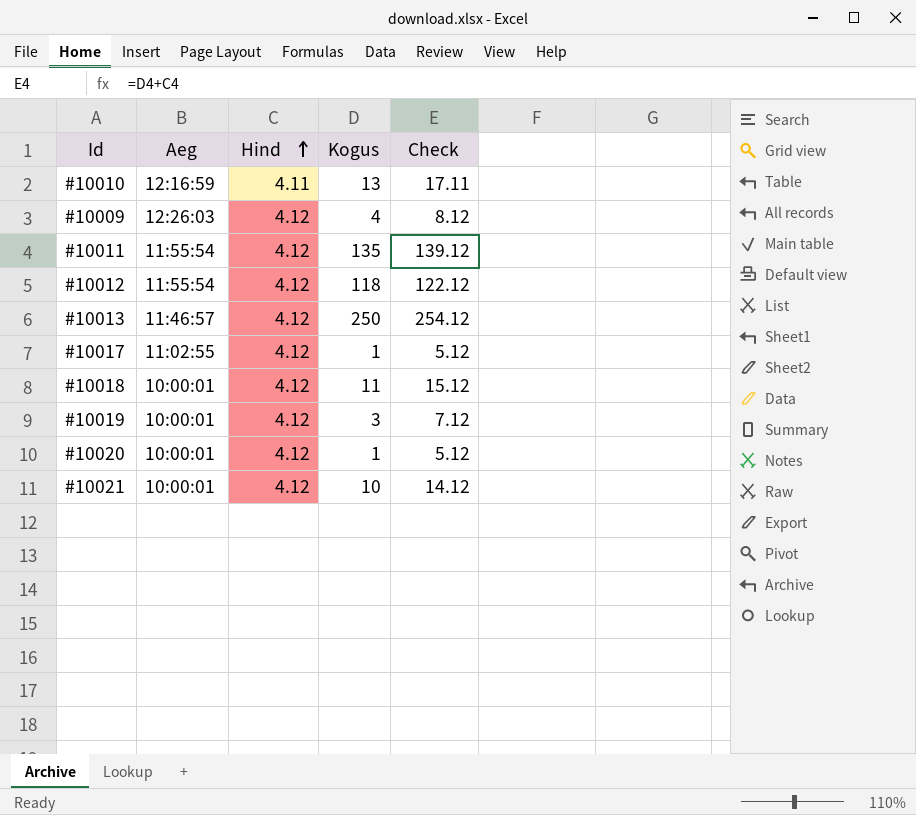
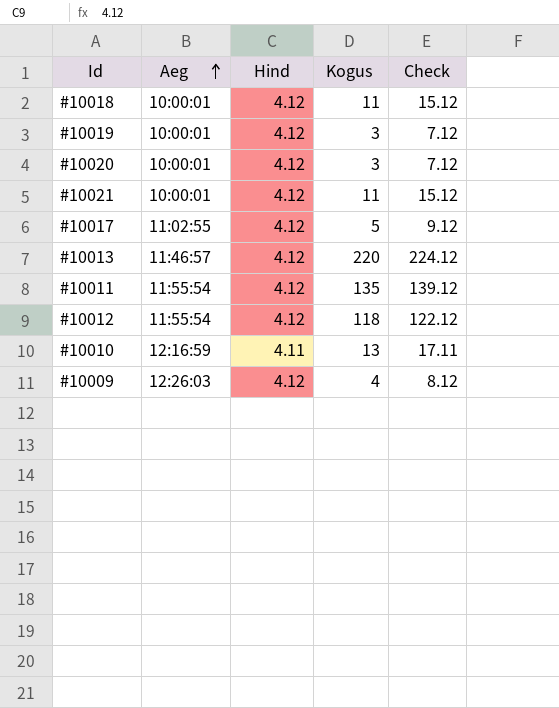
row order: Hind ascending -> Aeg ascending
#10020 | Kogus: 1 -> 3
#10020 | Check: 5.12 -> 7.12
#10021 | Kogus: 10 -> 11
#10021 | Check: 14.12 -> 15.12
#10017 | Kogus: 1 -> 5
#10017 | Check: 5.12 -> 9.12
#10013 | Kogus: 250 -> 220
#10013 | Check: 254.12 -> 224.12

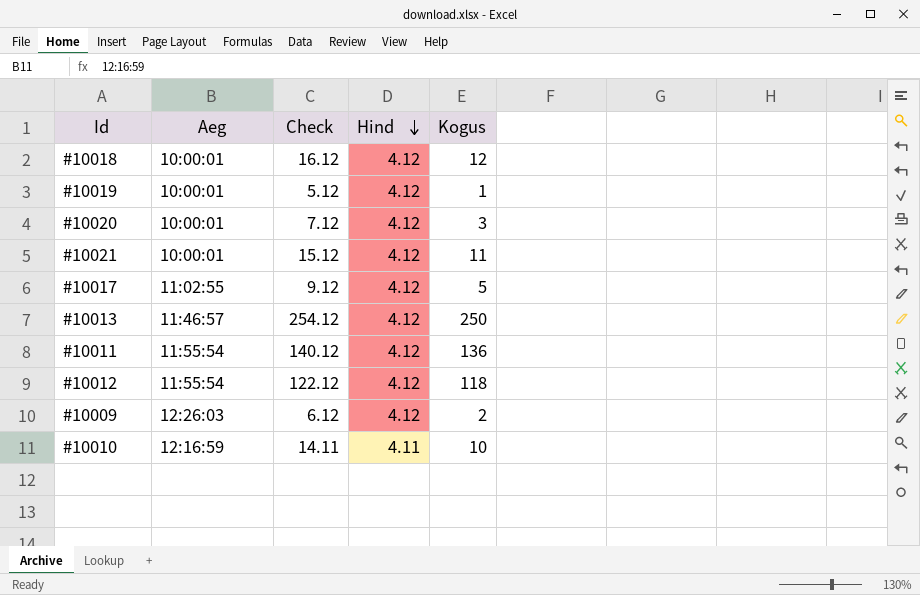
row order: Aeg ascending -> Hind descending
column Check | position: 5 -> 3
#10018 | Check: 15.12 -> 16.12
#10018 | Kogus: 11 -> 12
#10019 | Check: 7.12 -> 5.12
#10019 | Kogus: 3 -> 1
#10013 | Check: 224.12 -> 254.12
#10013 | Kogus: 220 -> 250
#10011 | Check: 139.12 -> 140.12
#10011 | Kogus: 135 -> 136
#10009 | Check: 8.12 -> 6.12
#10009 | Kogus: 4 -> 2
#10010 | Check: 17.11 -> 14.11
#10010 | Kogus: 13 -> 10

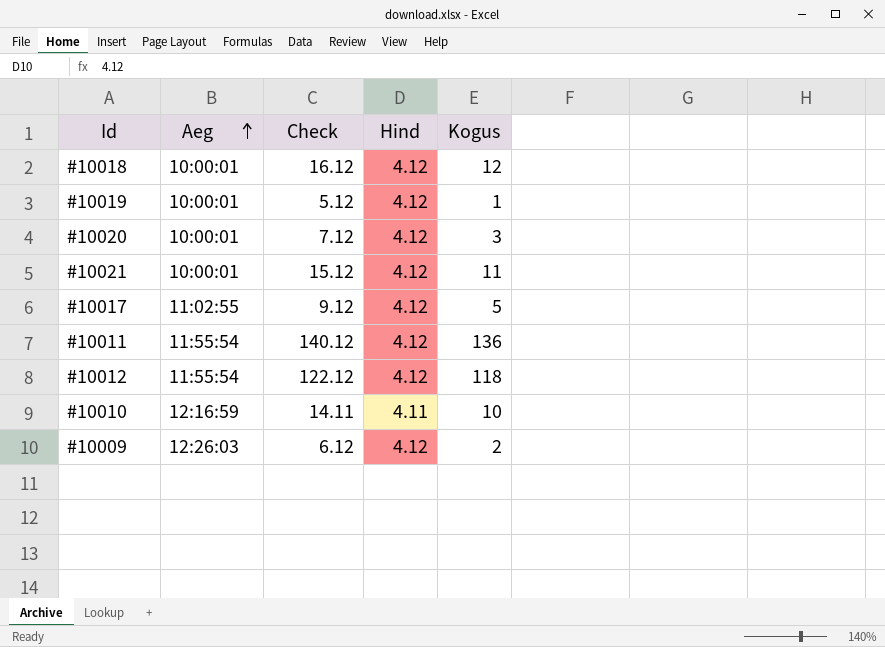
row order: Hind descending -> Aeg ascending
row #10013: 11:46:57 | 254.12 | 4.12 | 250 -> none

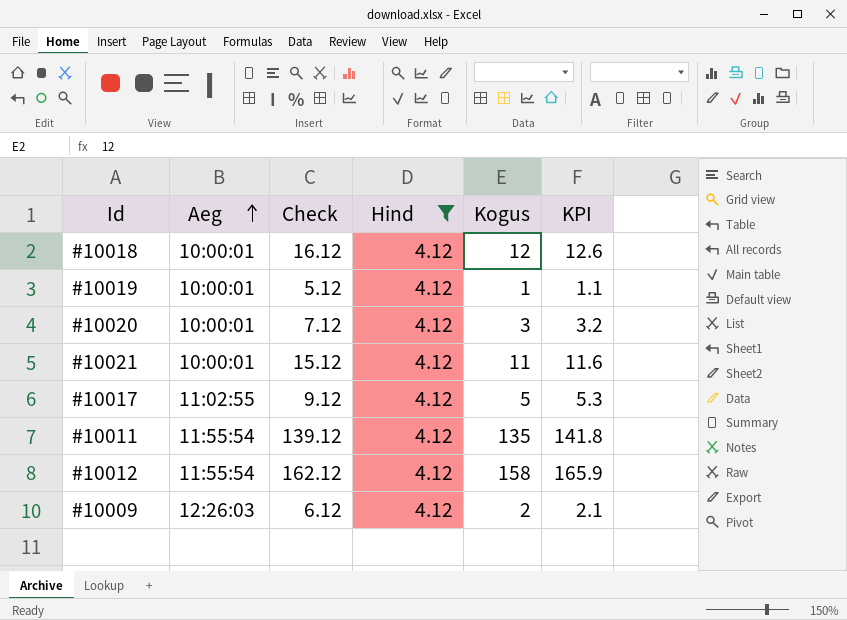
filter: none -> Hind = 4.12
column KPI | formula: none -> [Kogus] * 1.05
#10011 | Check: 140.12 -> 139.12
#10011 | Kogus: 136 -> 135
#10012 | Check: 122.12 -> 162.12
#10012 | Kogus: 118 -> 158

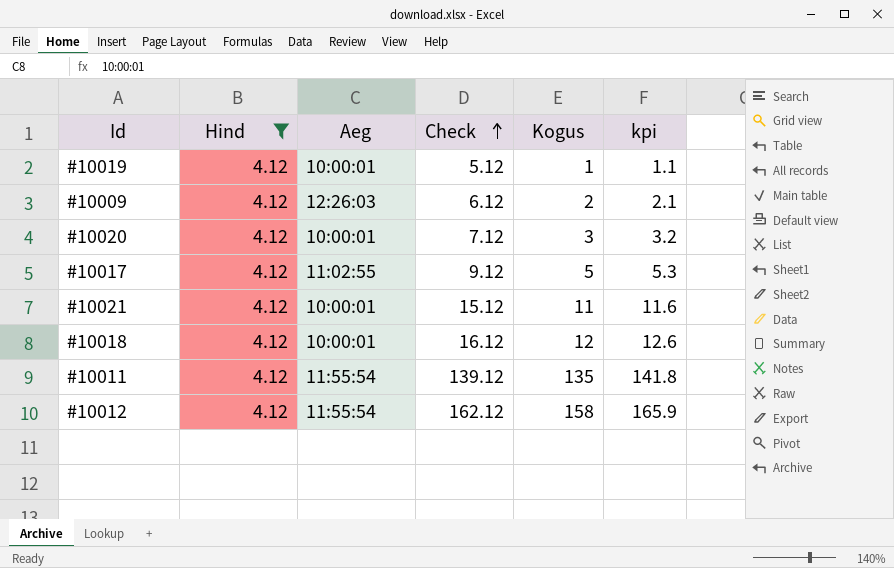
row order: Aeg ascending -> Check ascending
column Hind | position: 4 -> 2
column name: KPI -> kpi

